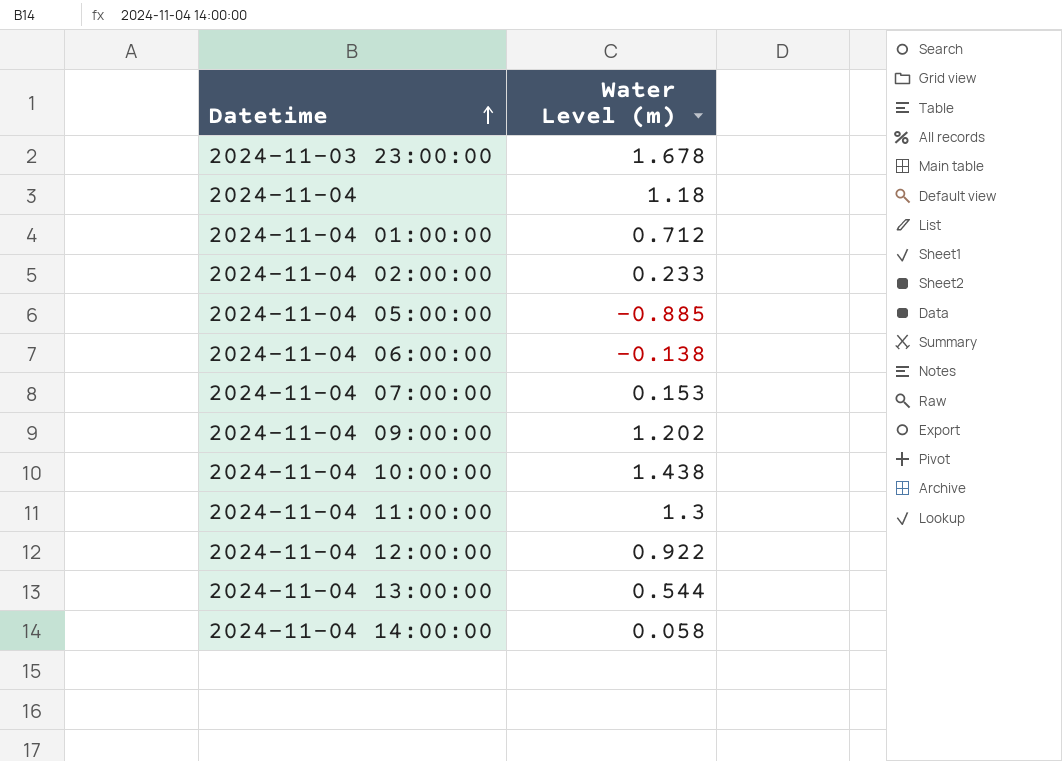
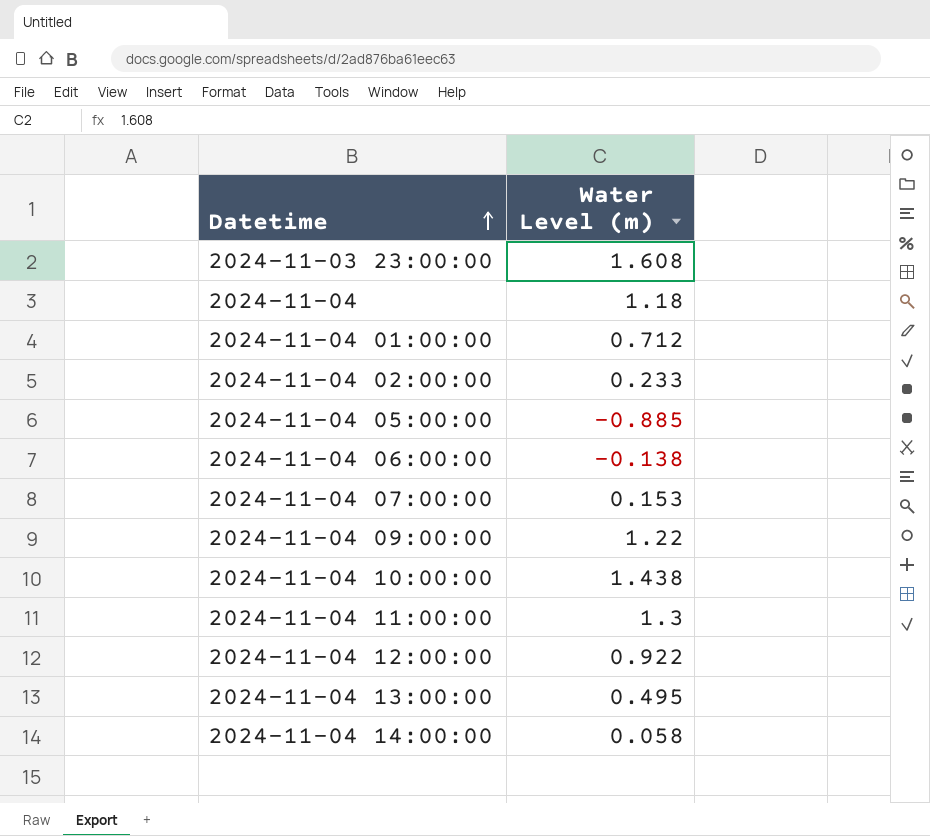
2024-11-03 23:00:00 | Water Level (m): 1.678 -> 1.608
2024-11-04 09:00:00 | Water Level (m): 1.202 -> 1.22
2024-11-04 13:00:00 | Water Level (m): 0.544 -> 0.495

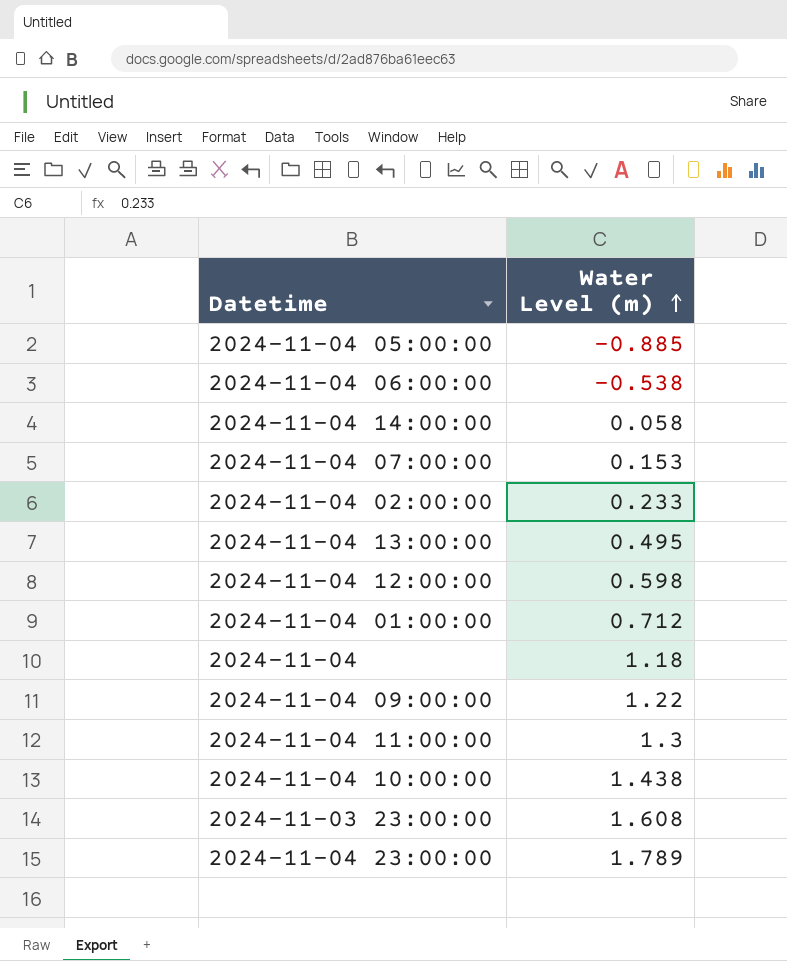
row order: Datetime ascending -> Water Level (m) ascending
2024-11-04 06:00:00 | Water Level (m): -0.138 -> -0.538
2024-11-04 12:00:00 | Water Level (m): 0.922 -> 0.598
row 2024-11-04 23:00:00: none -> 1.789

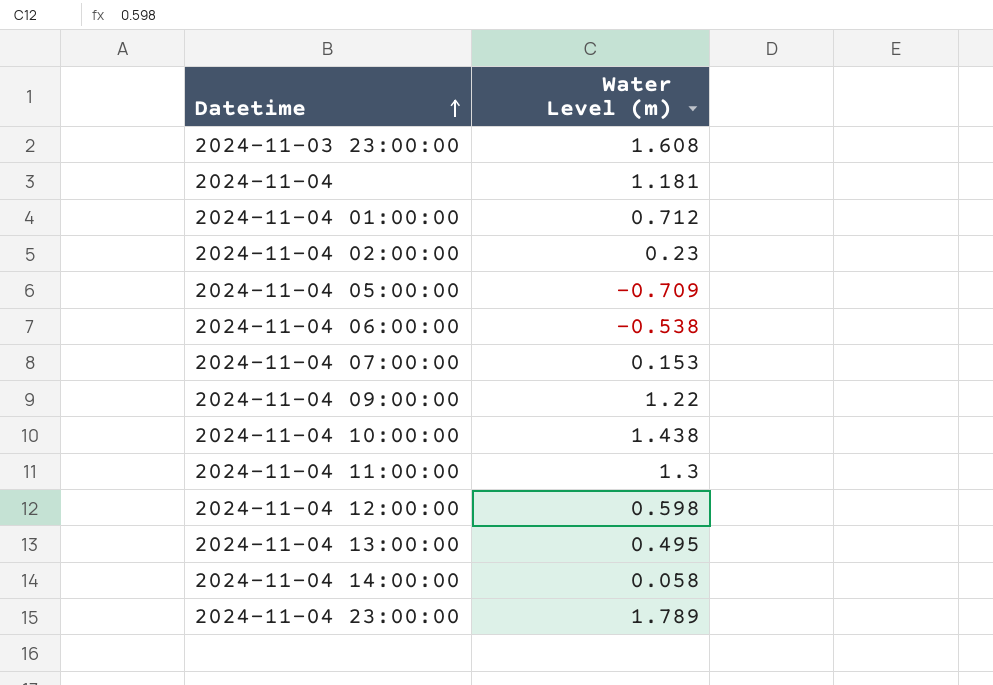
row order: Water Level (m) ascending -> Datetime ascending
2024-11-04 | Water Level (m): 1.18 -> 1.181
2024-11-04 02:00:00 | Water Level (m): 0.233 -> 0.23
2024-11-04 05:00:00 | Water Level (m): -0.885 -> -0.709

